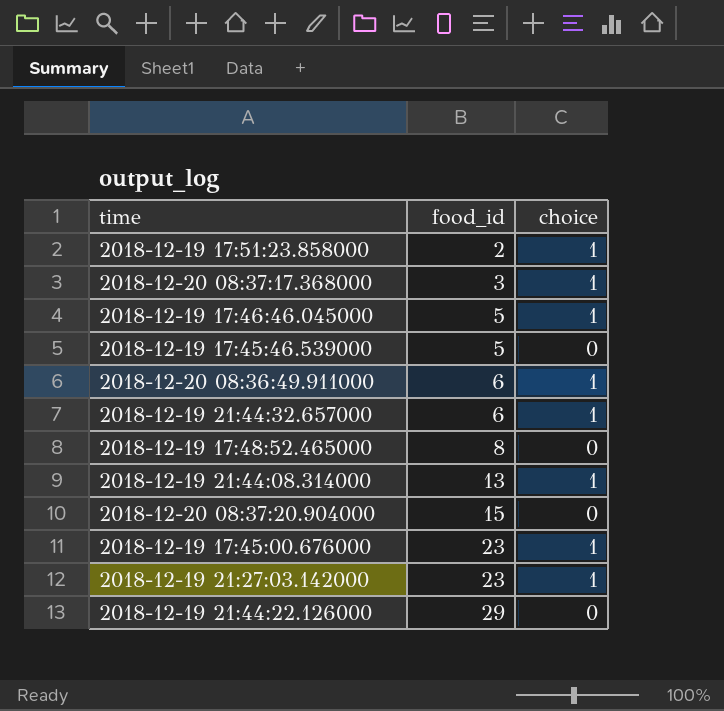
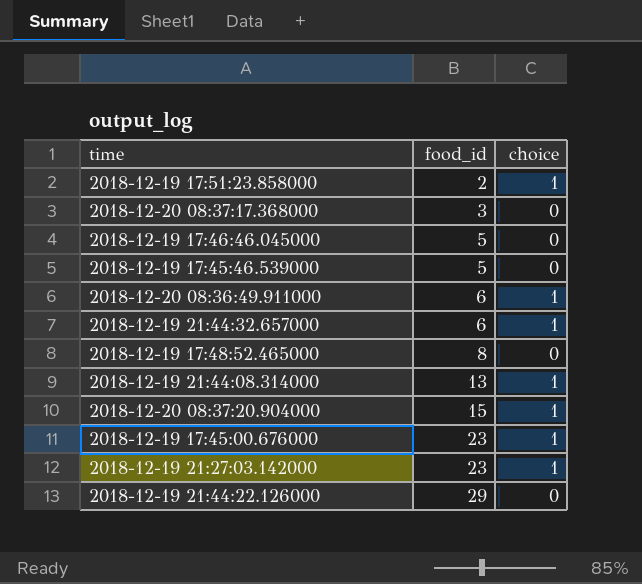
2018-12-20 08:37:17.368000 | choice: 1 -> 0
2018-12-19 17:46:46.045000 | choice: 1 -> 0
2018-12-20 08:37:20.904000 | choice: 0 -> 1

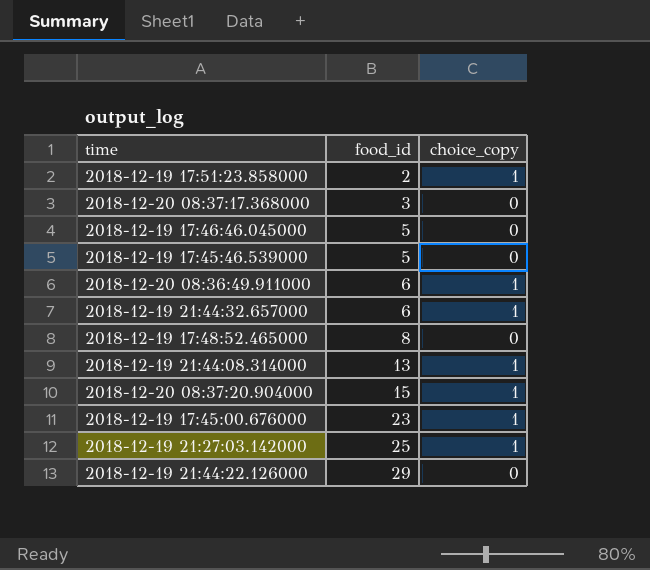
column name: choice -> choice_copy
2018-12-19 21:27:03.142000 | food_id: 23 -> 25

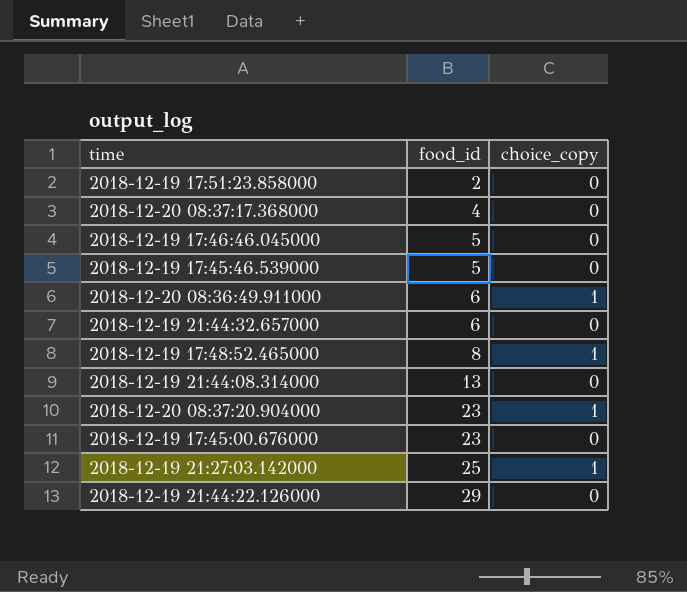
2018-12-19 17:51:23.858000 | choice_copy: 1 -> 0
2018-12-20 08:37:17.368000 | food_id: 3 -> 4
2018-12-19 21:44:32.657000 | choice_copy: 1 -> 0
2018-12-19 17:48:52.465000 | choice_copy: 0 -> 1
2018-12-19 21:44:08.314000 | choice_copy: 1 -> 0
2018-12-20 08:37:20.904000 | food_id: 15 -> 23
2018-12-19 17:45:00.676000 | choice_copy: 1 -> 0

